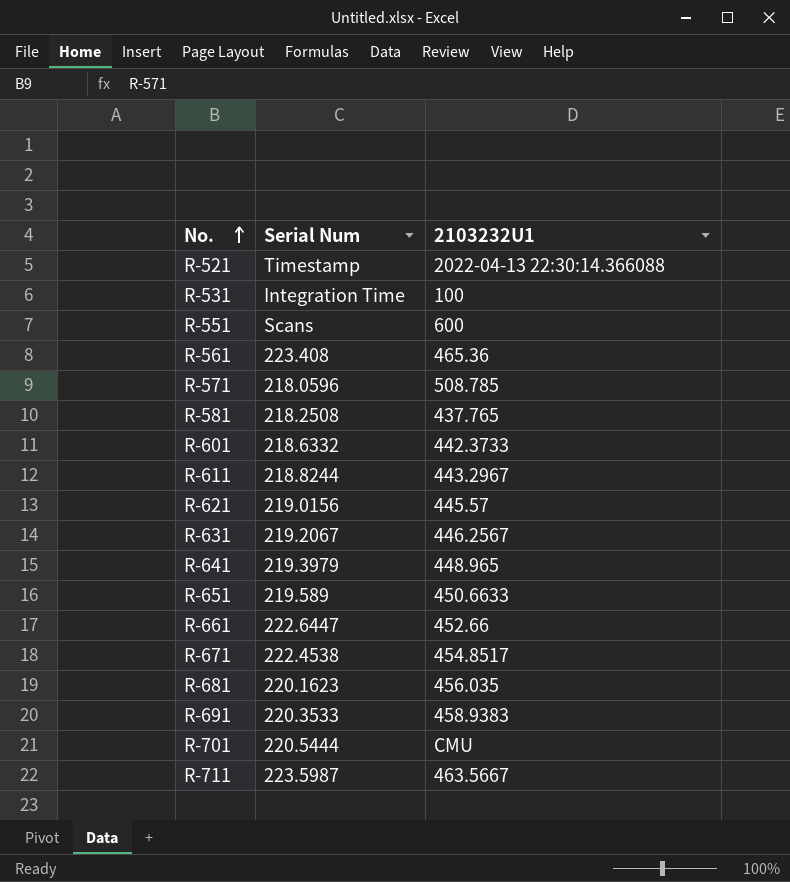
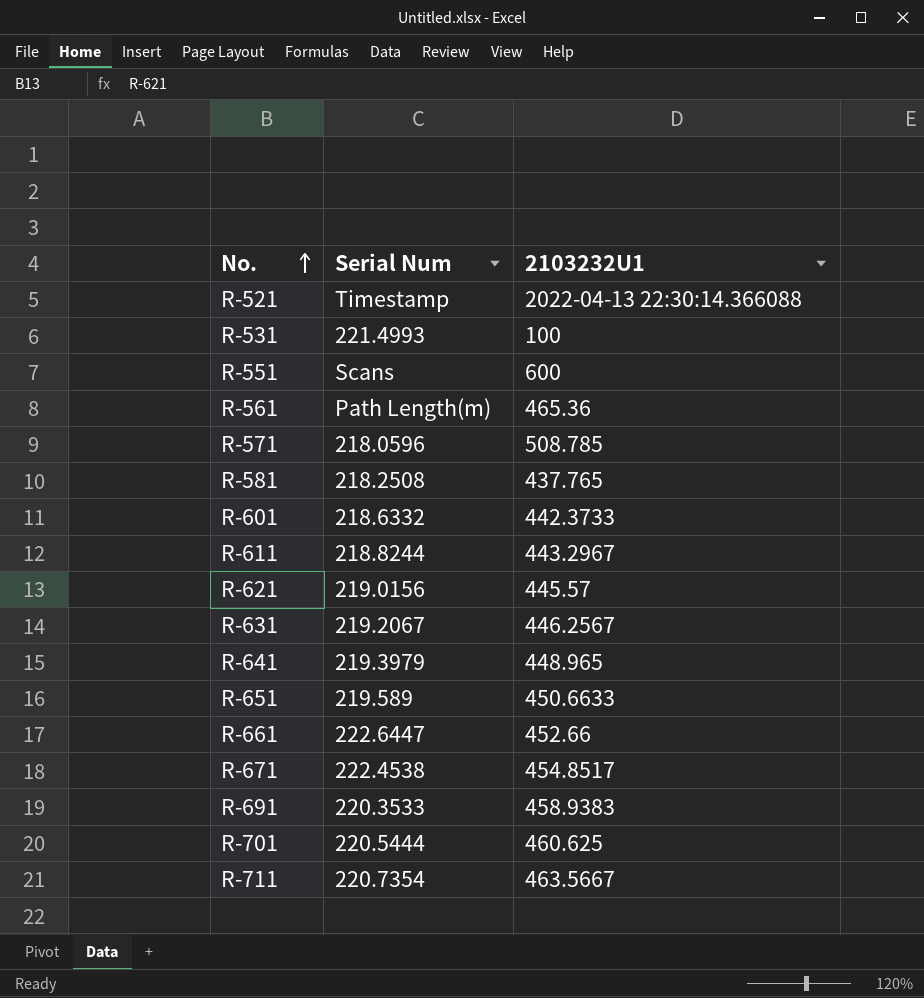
row R-681: 220.1623 | 456.035 -> none
R-531 | Serial Num: Integration Time -> 221.4993
R-561 | Serial Num: 223.408 -> Path Length(m)
R-701 | 2103232U1: CMU -> 460.625
R-711 | Serial Num: 223.5987 -> 220.7354

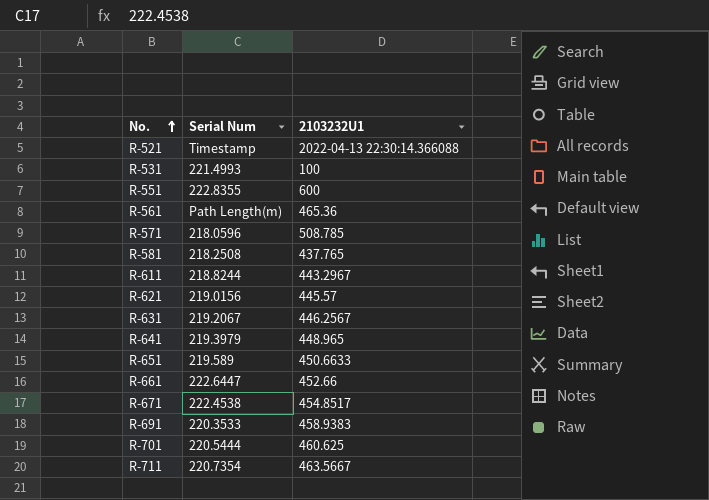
row R-601: 218.6332 | 442.3733 -> none
R-551 | Serial Num: Scans -> 222.8355

